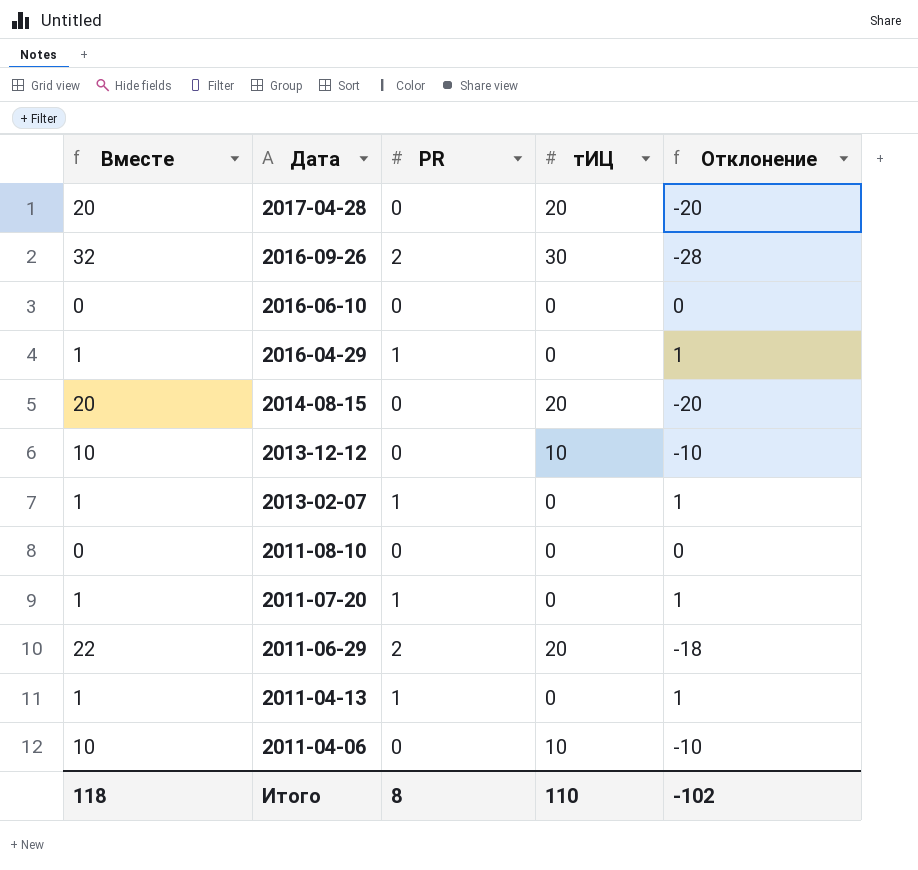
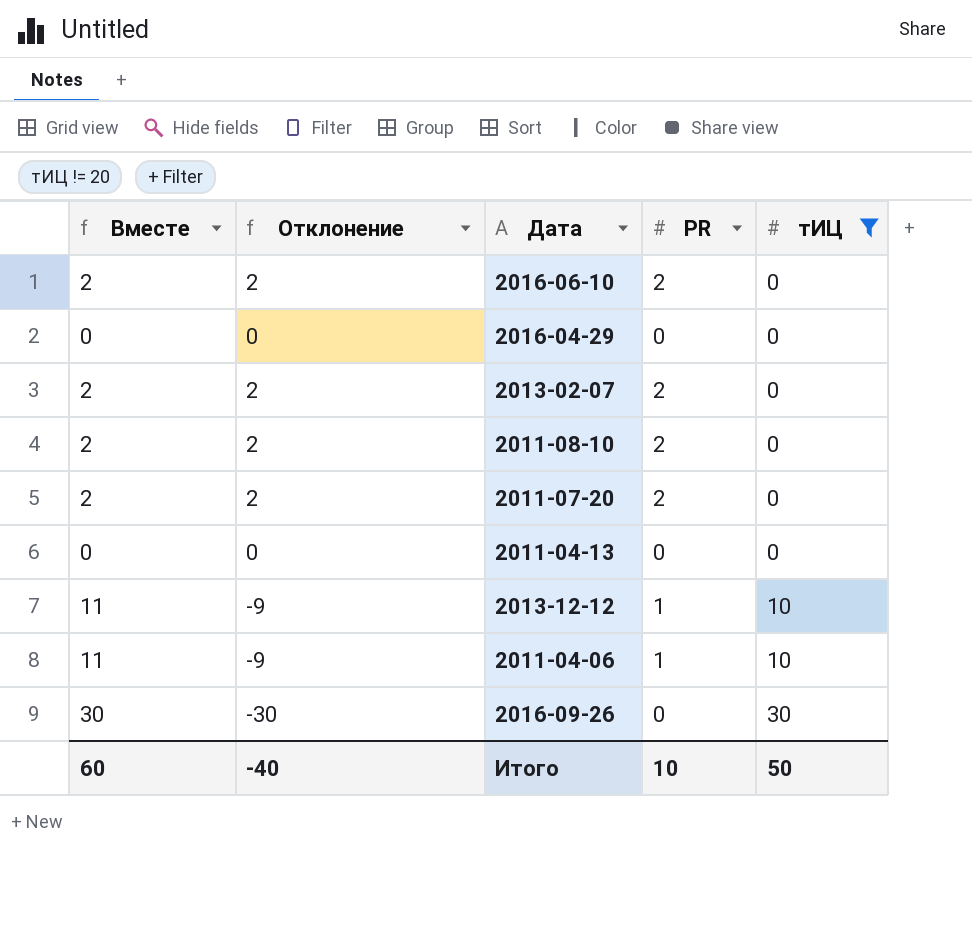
filter: none -> тИЦ != 20
row order: Дата descending -> тИЦ ascending
column Отклонение | position: 5 -> 2
2016-06-10 | Вместе: 0 -> 2
2016-06-10 | Отклонение: 0 -> 2
2016-06-10 | PR: 0 -> 2
2016-04-29 | Вместе: 1 -> 0
2016-04-29 | Отклонение: 1 -> 0
2016-04-29 | PR: 1 -> 0
2013-02-07 | Вместе: 1 -> 2
2013-02-07 | Отклонение: 1 -> 2
2013-02-07 | PR: 1 -> 2
2011-08-10 | Вместе: 0 -> 2
2011-08-10 | Отклонение: 0 -> 2
2011-08-10 | PR: 0 -> 2
2011-07-20 | Вместе: 1 -> 2
2011-07-20 | Отклонение: 1 -> 2
2011-07-20 | PR: 1 -> 2
2011-04-13 | Вместе: 1 -> 0
2011-04-13 | Отклонение: 1 -> 0
2011-04-13 | PR: 1 -> 0
2013-12-12 | Вместе: 10 -> 11
2013-12-12 | Отклонение: -10 -> -9
2013-12-12 | PR: 0 -> 1
2011-04-06 | Вместе: 10 -> 11
2011-04-06 | Отклонение: -10 -> -9
2011-04-06 | PR: 0 -> 1
2016-09-26 | Вместе: 32 -> 30
2016-09-26 | Отклонение: -28 -> -30
2016-09-26 | PR: 2 -> 0
Итого | Вместе: 118 -> 60
Итого | Отклонение: -102 -> -40
Итого | PR: 8 -> 10
Итого | тИЦ: 110 -> 50

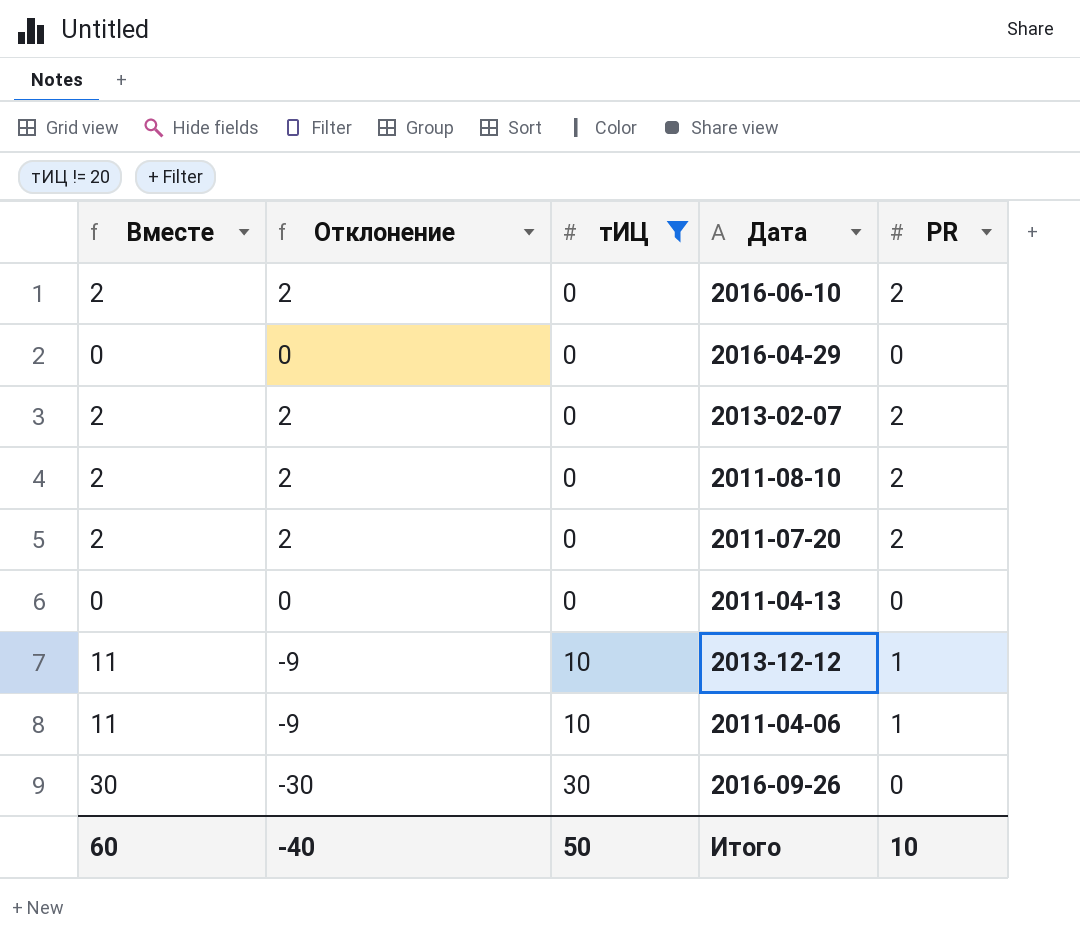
column тИЦ | position: 5 -> 3

